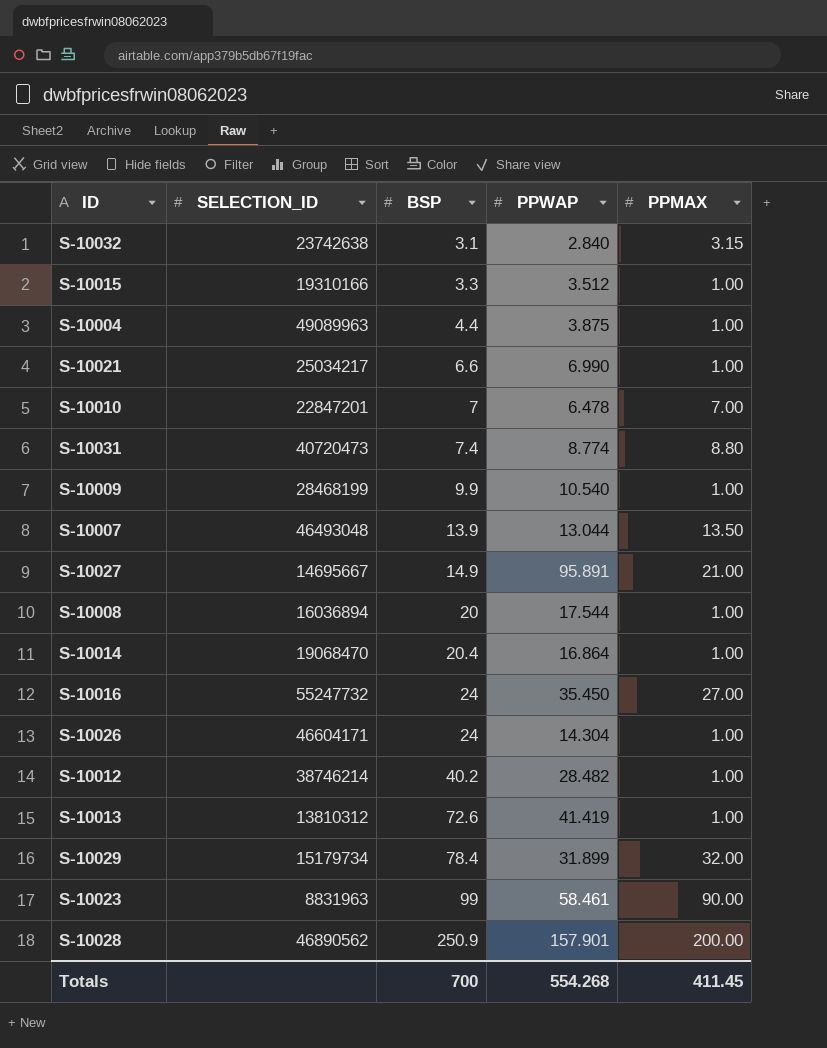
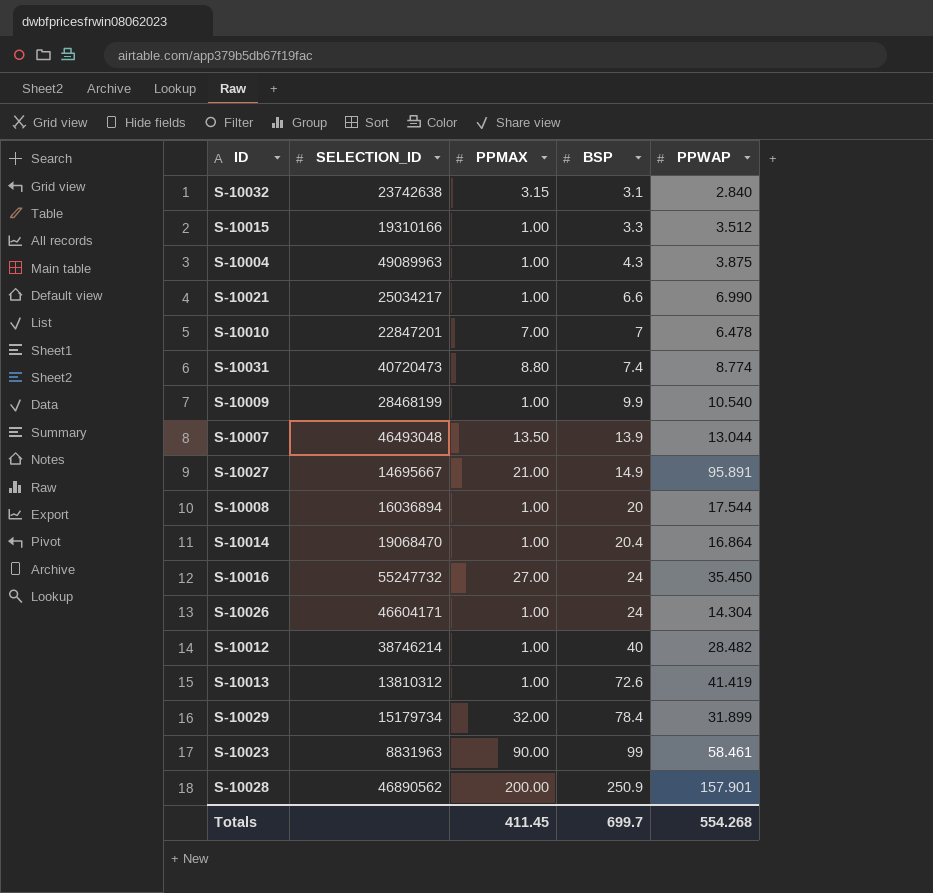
column PPMAX | position: 5 -> 3
S-10004 | BSP: 4.4 -> 4.3
S-10012 | BSP: 40.2 -> 40
Totals | BSP: 700 -> 699.7

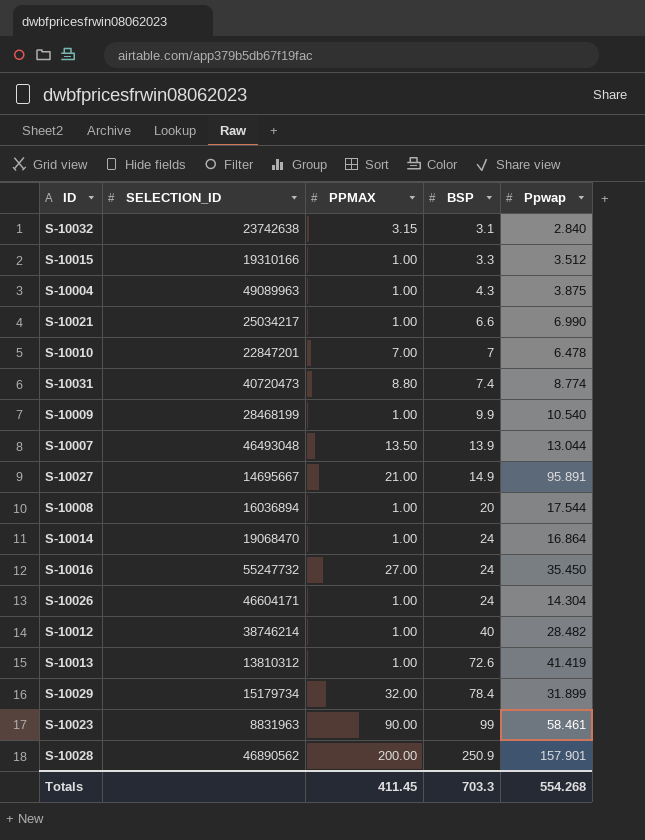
column name: PPWAP -> Ppwap
S-10014 | BSP: 20.4 -> 24
Totals | BSP: 699.7 -> 703.3

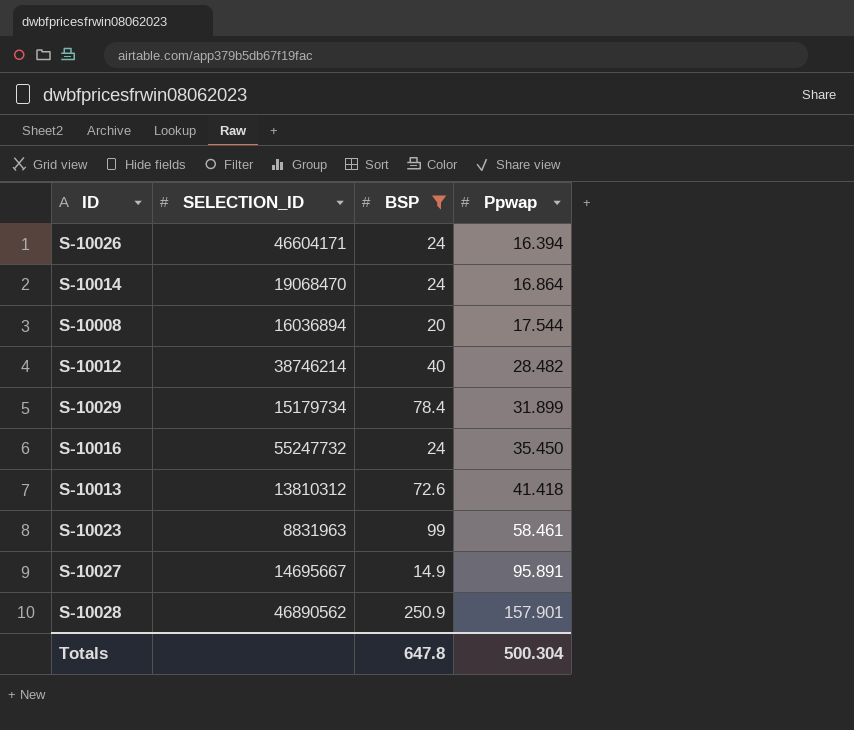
filter: none -> BSP >= 14.9
row order: BSP ascending -> Ppwap ascending
column PPMAX | position: 3 -> none
S-10026 | Ppwap: 14.304 -> 16.394
S-10013 | Ppwap: 41.419 -> 41.418
Totals | BSP: 703.3 -> 647.8
Totals | Ppwap: 554.268 -> 500.304

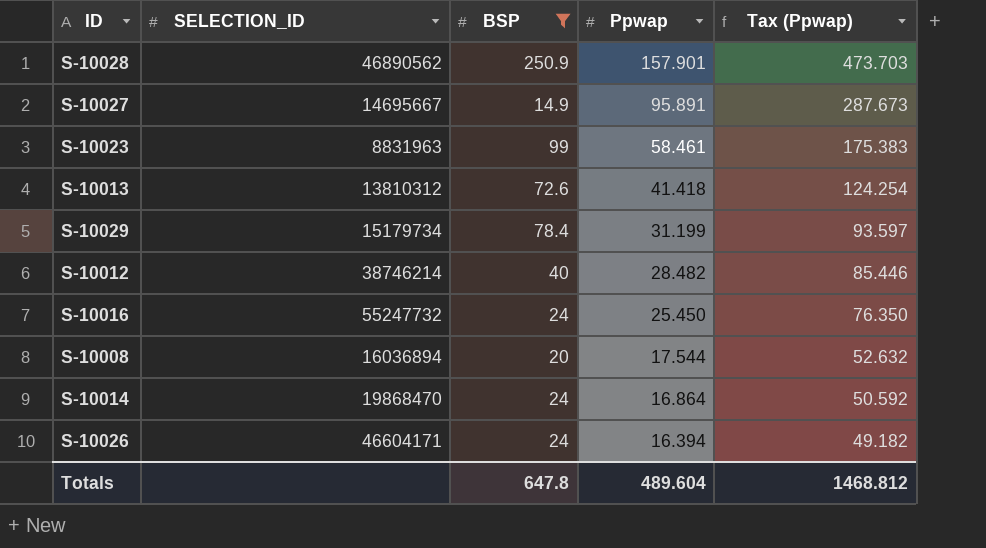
row order: Ppwap ascending -> Ppwap descending
column Tax (Ppwap) | formula: none -> [Ppwap] * 3
S-10029 | Ppwap: 31.899 -> 31.199
S-10016 | Ppwap: 35.450 -> 25.450
S-10014 | SELECTION_ID: 19068470 -> 19868470
Totals | Ppwap: 500.304 -> 489.604

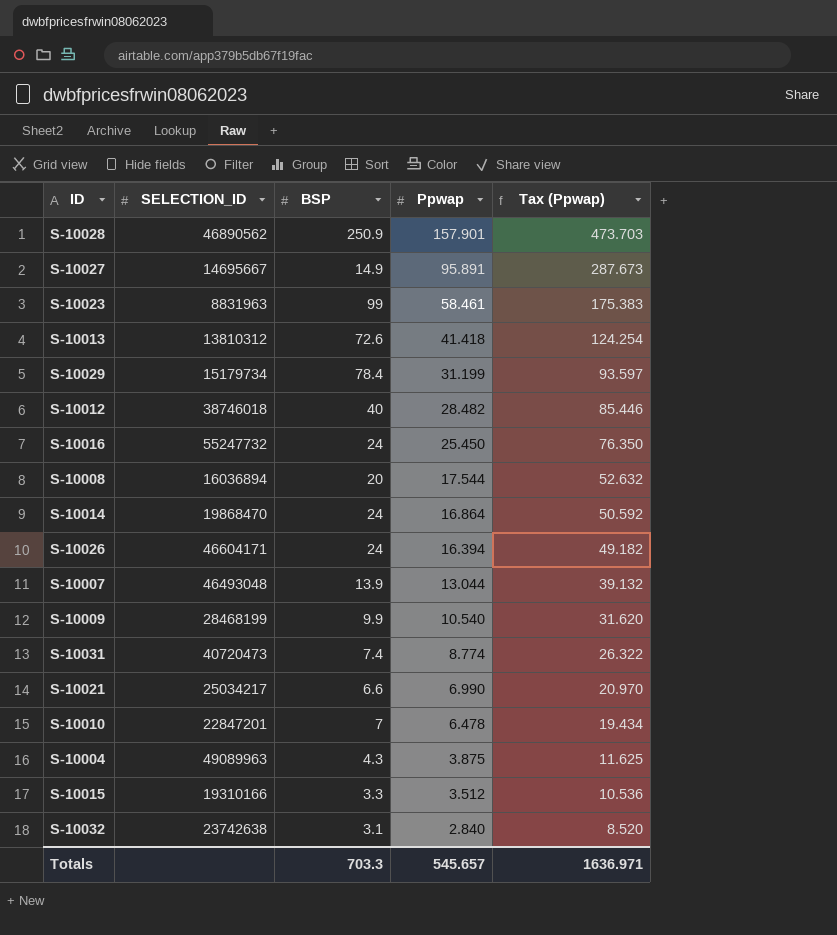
filter: BSP >= 14.9 -> none
S-10012 | SELECTION_ID: 38746214 -> 38746018
Totals | BSP: 647.8 -> 703.3
Totals | Ppwap: 489.604 -> 545.657
Totals | Tax (Ppwap): 1468.812 -> 1636.971

